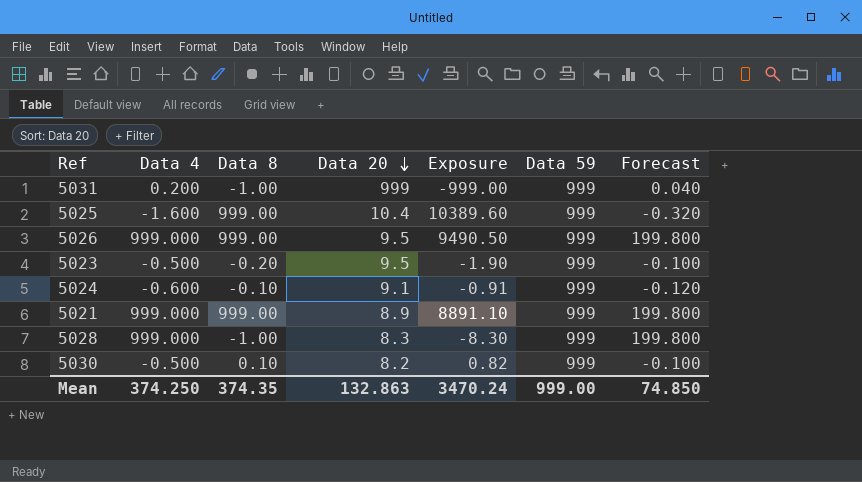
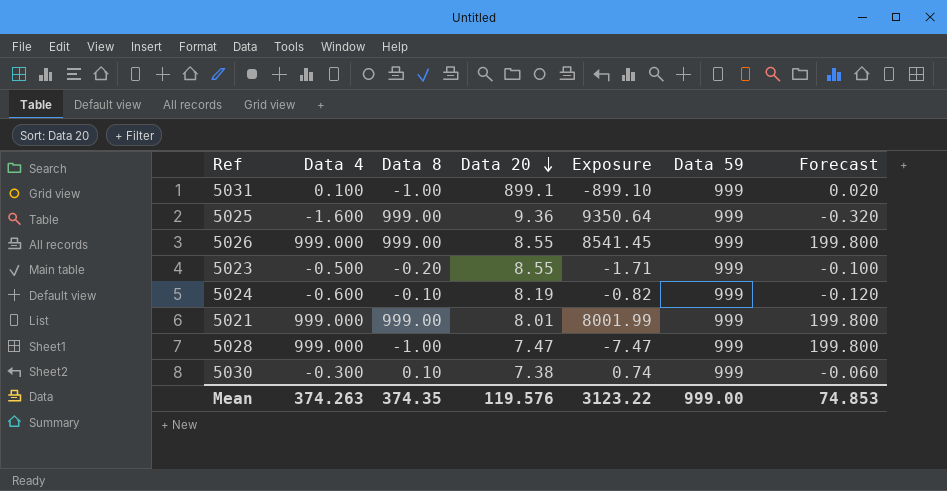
5031 | Data 4: 0.200 -> 0.100
5031 | Data 20: 999 -> 899.1
5031 | Exposure: -999.00 -> -899.10
5031 | Forecast: 0.040 -> 0.020
5025 | Data 20: 10.4 -> 9.36
5025 | Exposure: 10389.60 -> 9350.64
5026 | Data 20: 9.5 -> 8.55
5026 | Exposure: 9490.50 -> 8541.45
5023 | Data 20: 9.5 -> 8.55
5023 | Exposure: -1.90 -> -1.71
5024 | Data 20: 9.1 -> 8.19
5024 | Exposure: -0.91 -> -0.82
5021 | Data 20: 8.9 -> 8.01
5021 | Exposure: 8891.10 -> 8001.99
5028 | Data 20: 8.3 -> 7.47
5028 | Exposure: -8.30 -> -7.47
5030 | Data 4: -0.500 -> -0.300
5030 | Data 20: 8.2 -> 7.38
5030 | Exposure: 0.82 -> 0.74
5030 | Forecast: -0.100 -> -0.060
Mean | Data 4: 374.250 -> 374.263
Mean | Data 20: 132.863 -> 119.576
Mean | Exposure: 3470.24 -> 3123.22
Mean | Forecast: 74.850 -> 74.853

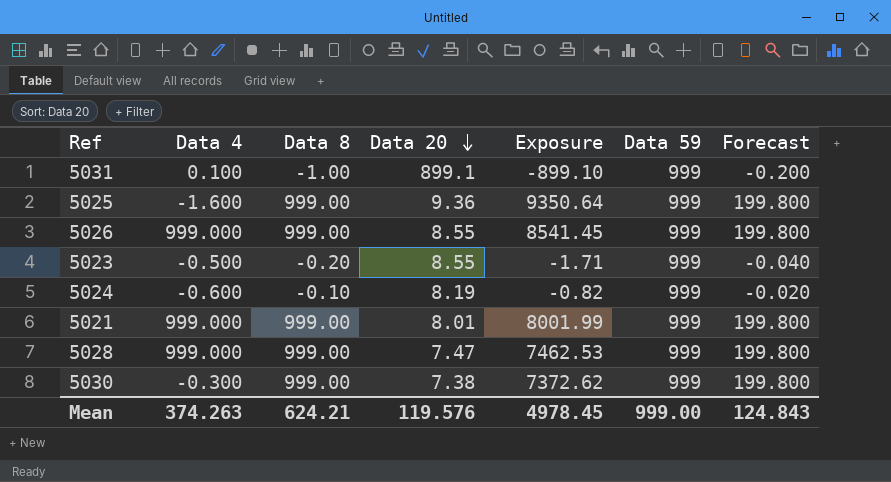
column Forecast | formula: [Data 4] * 0.2 -> [Data 8] * 0.2
5028 | Data 8: -1.00 -> 999.00
5028 | Exposure: -7.47 -> 7462.53
5030 | Data 8: 0.10 -> 999.00
5030 | Exposure: 0.74 -> 7372.62
Mean | Data 8: 374.35 -> 624.21
Mean | Exposure: 3123.22 -> 4978.45
Mean | Forecast: 74.853 -> 124.843

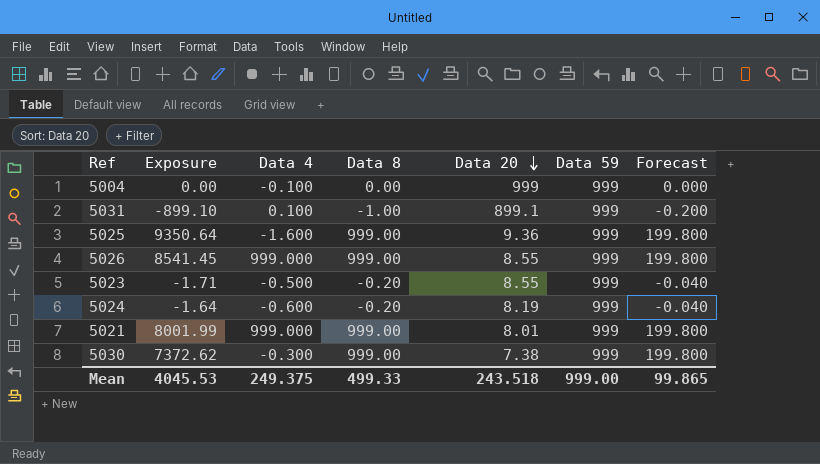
column Exposure | position: 5 -> 2
row 5028: 999.000 | 999.00 | 7.47 | 7462.53 | 999 | 199.800 -> none
row 5004: none -> 0.00 | -0.100 | 0.00 | 999 | 999 | 0.000
5024 | Exposure: -0.82 -> -1.64
5024 | Data 8: -0.10 -> -0.20
5024 | Forecast: -0.020 -> -0.040
Mean | Exposure: 4978.45 -> 4045.53
Mean | Data 4: 374.263 -> 249.375
Mean | Data 8: 624.21 -> 499.33
Mean | Data 20: 119.576 -> 243.518
Mean | Forecast: 124.843 -> 99.865

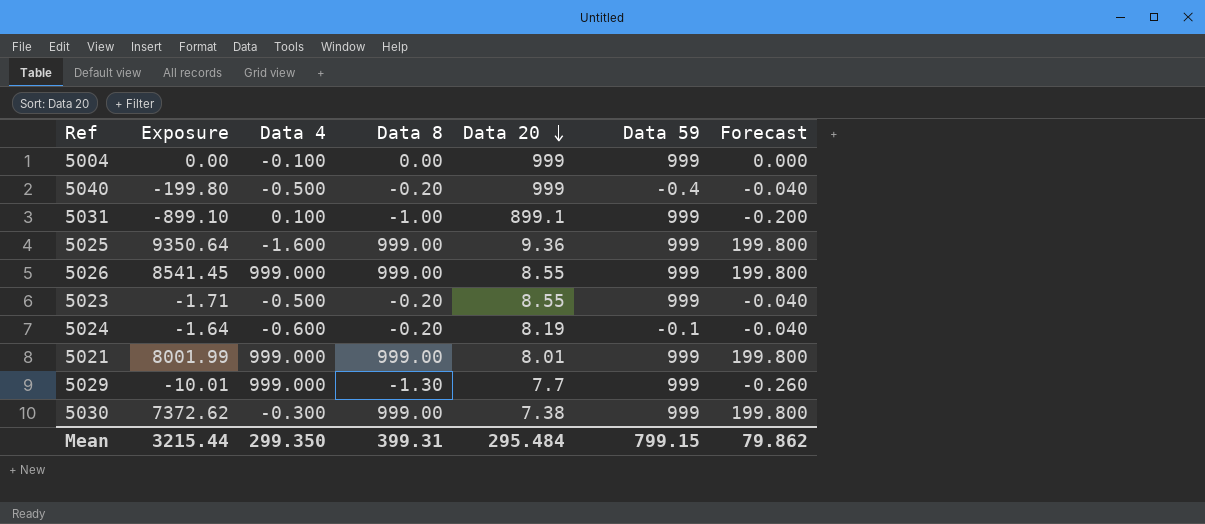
row 5040: none -> -199.80 | -0.500 | -0.20 | 999 | -0.4 | -0.040
5024 | Data 59: 999 -> -0.1
row 5029: none -> -10.01 | 999.000 | -1.30 | 7.7 | 999 | -0.260
Mean | Exposure: 4045.53 -> 3215.44
Mean | Data 4: 249.375 -> 299.350
Mean | Data 8: 499.33 -> 399.31
Mean | Data 20: 243.518 -> 295.484
Mean | Data 59: 999.00 -> 799.15
Mean | Forecast: 99.865 -> 79.862

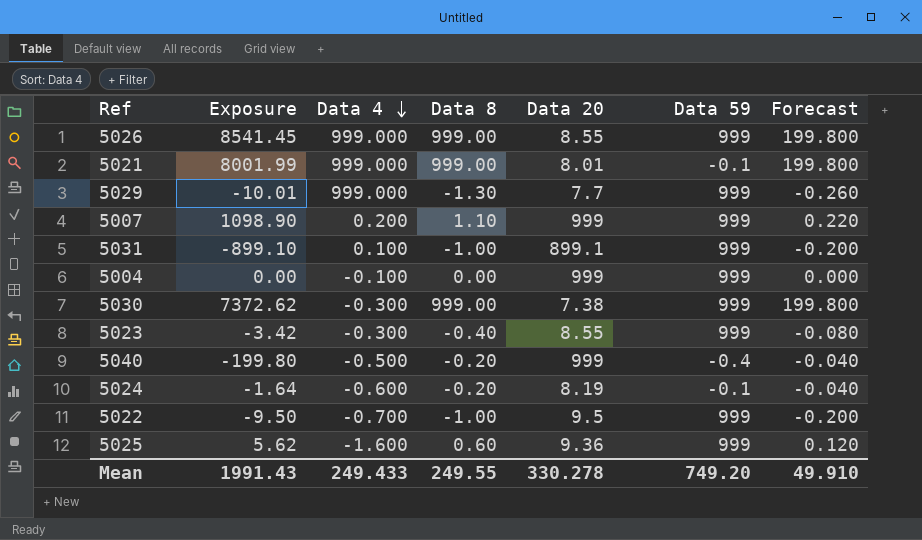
row order: Data 20 descending -> Data 4 descending
5021 | Data 59: 999 -> -0.1
row 5007: none -> 1098.90 | 0.200 | 1.10 | 999 | 999 | 0.220
5023 | Exposure: -1.71 -> -3.42
5023 | Data 4: -0.500 -> -0.300
5023 | Data 8: -0.20 -> -0.40
5023 | Forecast: -0.040 -> -0.080
row 5022: none -> -9.50 | -0.700 | -1.00 | 9.5 | 999 | -0.200
5025 | Exposure: 9350.64 -> 5.62
5025 | Data 8: 999.00 -> 0.60
5025 | Forecast: 199.800 -> 0.120
Mean | Exposure: 3215.44 -> 1991.43
Mean | Data 4: 299.350 -> 249.433
Mean | Data 8: 399.31 -> 249.55
Mean | Data 20: 295.484 -> 330.278
Mean | Data 59: 799.15 -> 749.20
Mean | Forecast: 79.862 -> 49.910

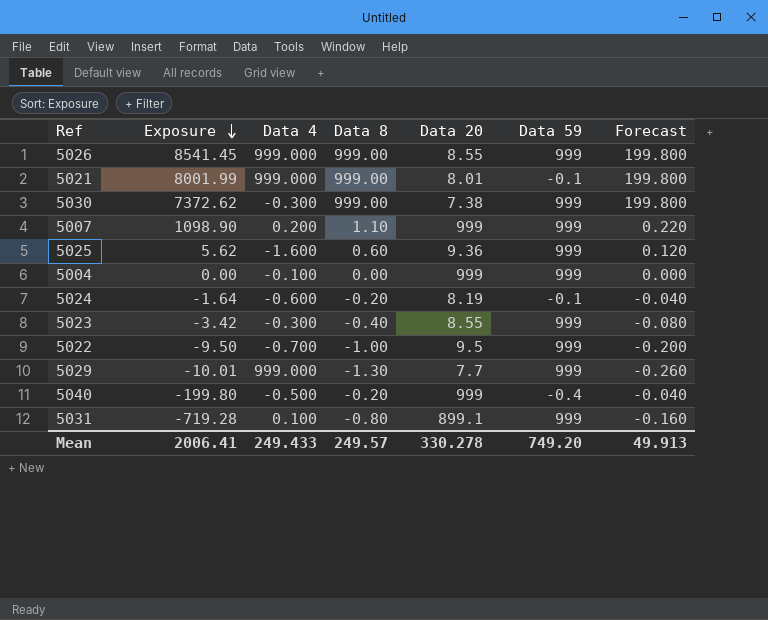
row order: Data 4 descending -> Exposure descending
5031 | Exposure: -899.10 -> -719.28
5031 | Data 8: -1.00 -> -0.80
5031 | Forecast: -0.200 -> -0.160
Mean | Exposure: 1991.43 -> 2006.41
Mean | Data 8: 249.55 -> 249.57
Mean | Forecast: 49.910 -> 49.913

